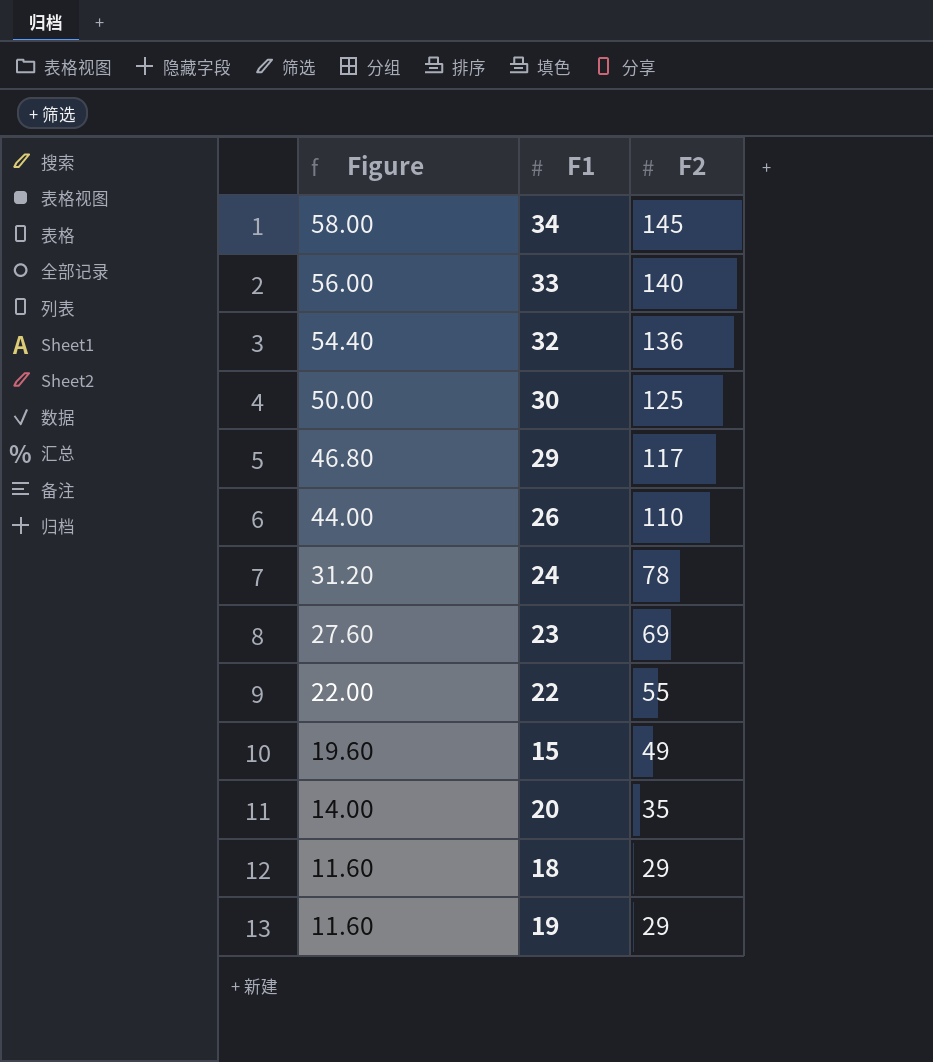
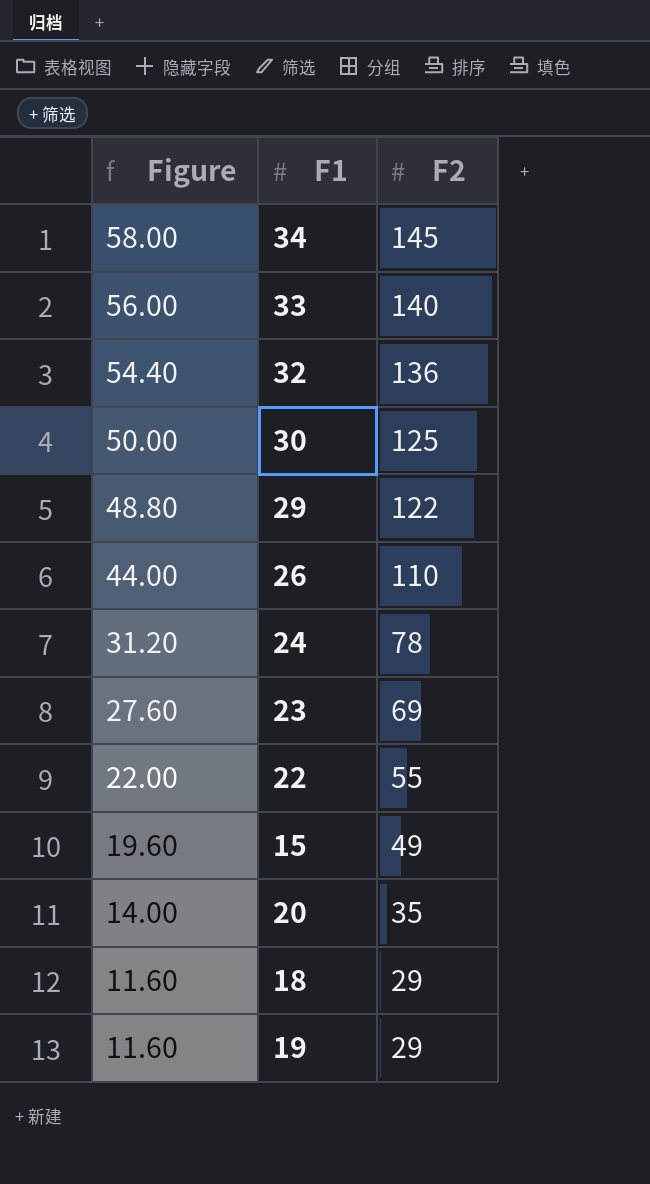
29 | Figure: 46.80 -> 48.80
29 | F2: 117 -> 122

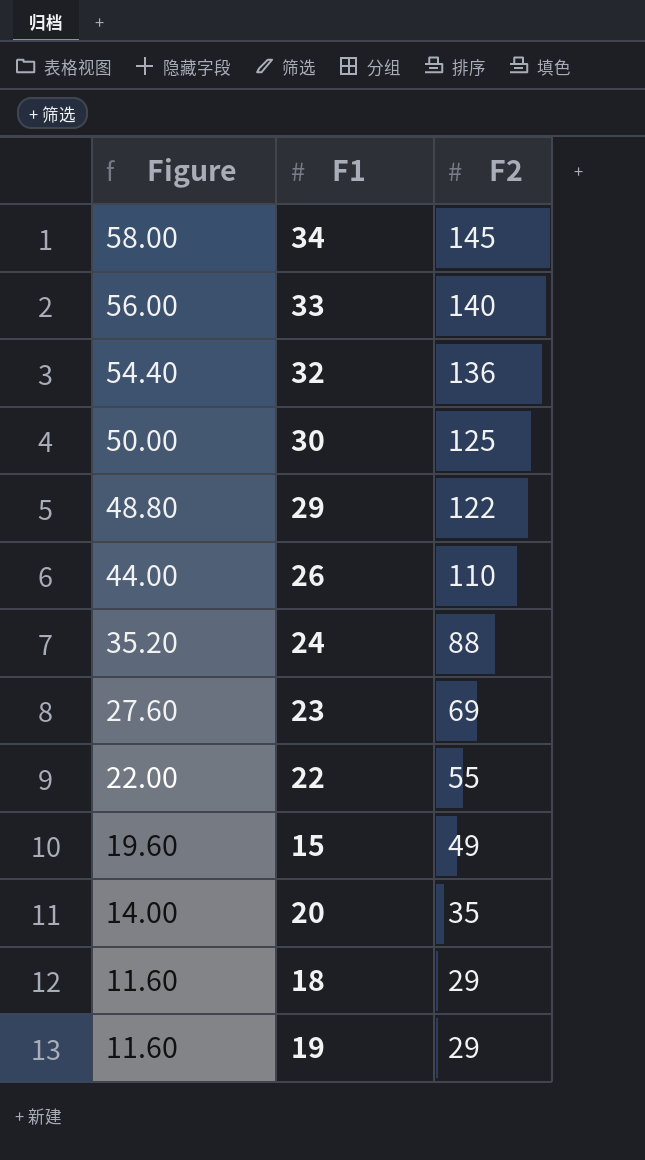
24 | Figure: 31.20 -> 35.20
24 | F2: 78 -> 88

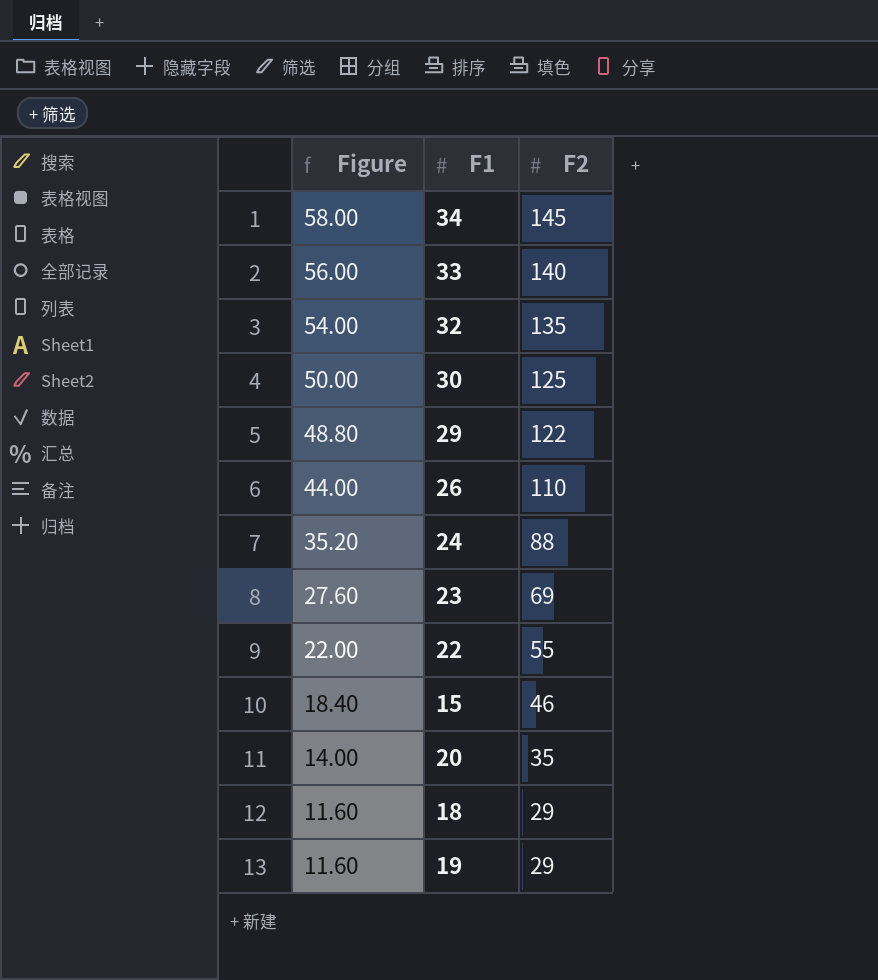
32 | Figure: 54.40 -> 54.00
32 | F2: 136 -> 135
15 | Figure: 19.60 -> 18.40
15 | F2: 49 -> 46

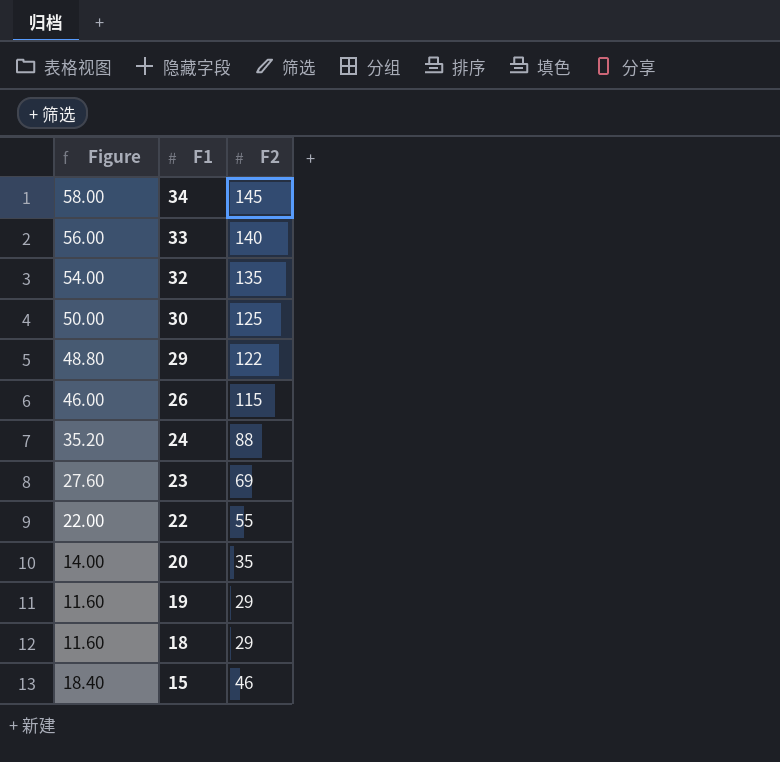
row order: Figure descending -> F1 descending
26 | Figure: 44.00 -> 46.00
26 | F2: 110 -> 115

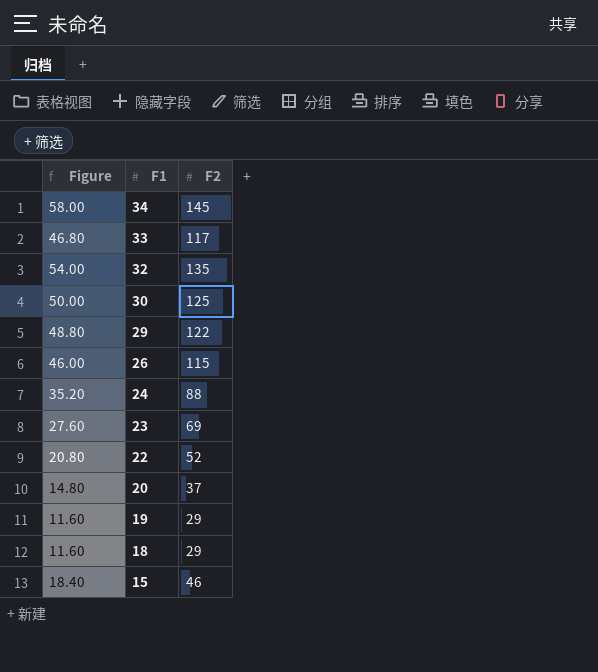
33 | Figure: 56.00 -> 46.80
33 | F2: 140 -> 117
22 | Figure: 22.00 -> 20.80
22 | F2: 55 -> 52
20 | Figure: 14.00 -> 14.80
20 | F2: 35 -> 37

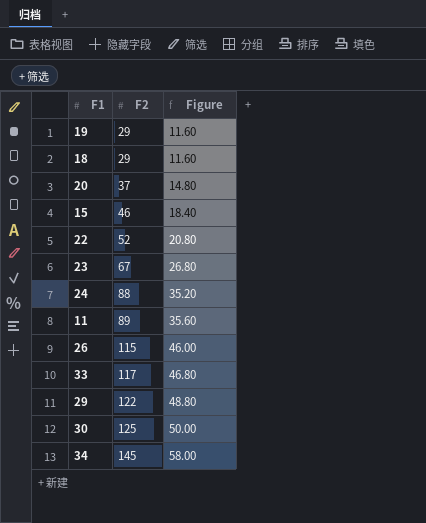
row order: F1 descending -> F2 ascending
column Figure | position: 1 -> 3
row 32: 54.00 | 135 -> none
23 | F2: 69 -> 67
23 | Figure: 27.60 -> 26.80
row 11: none -> 89 | 35.60

